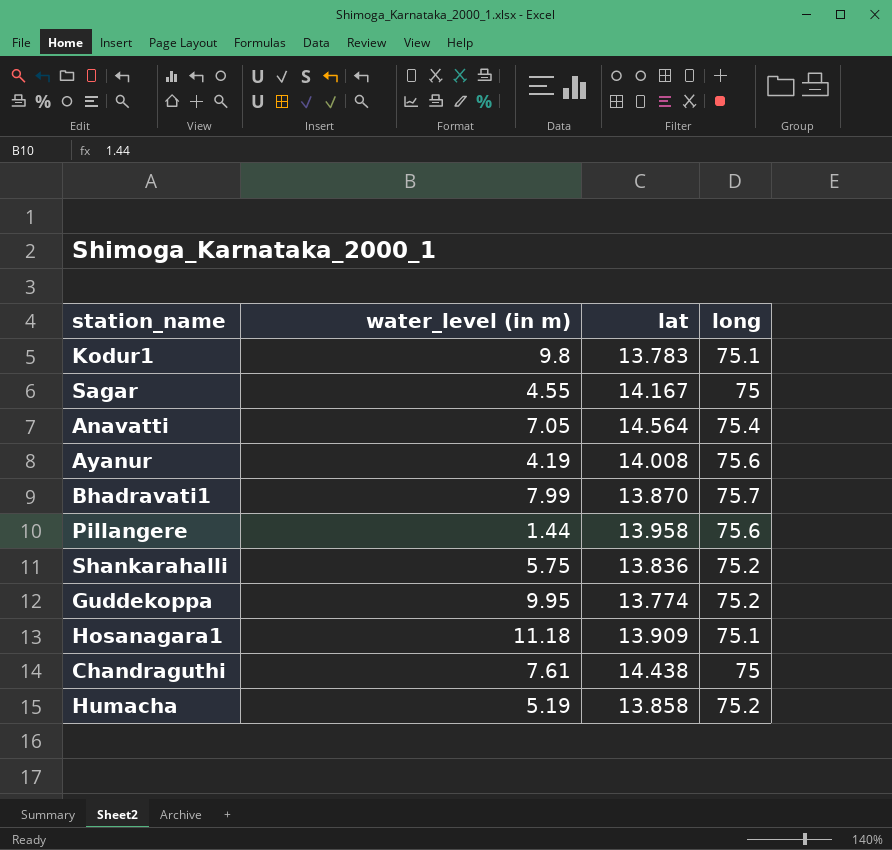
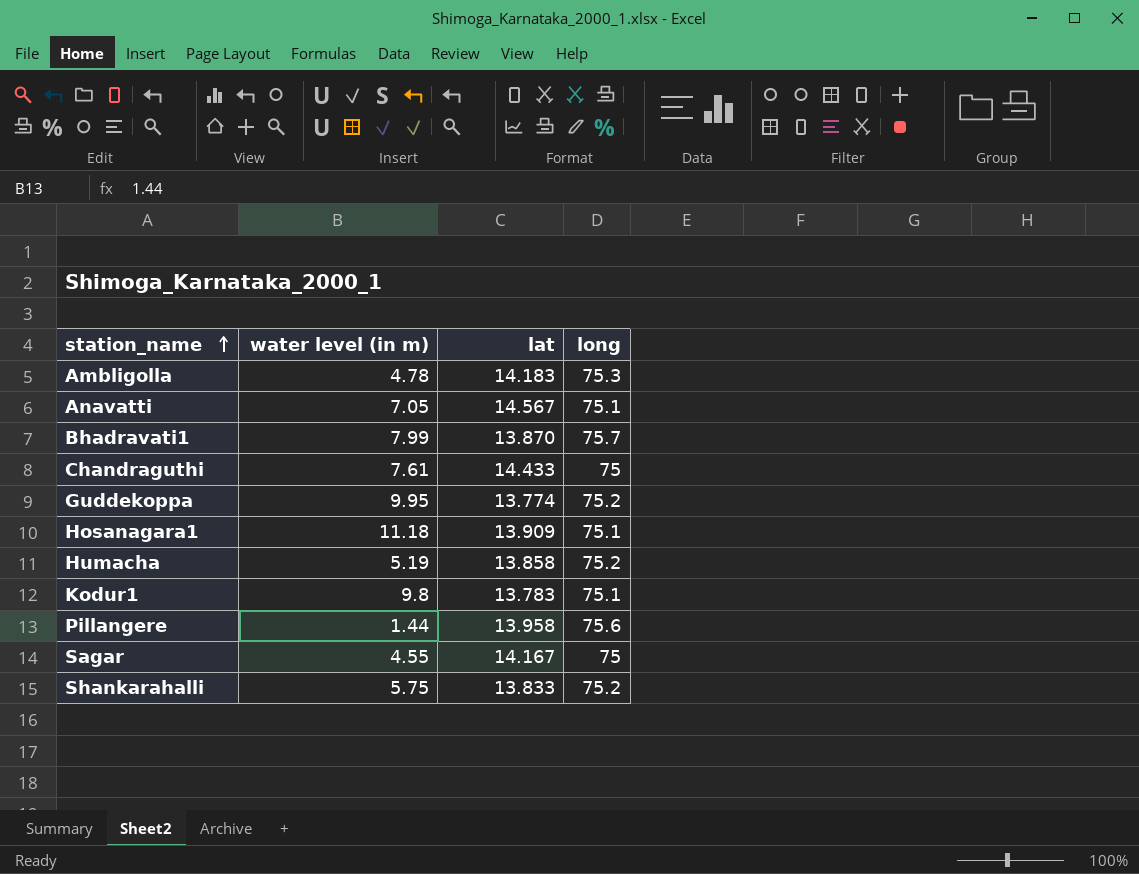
row order: none -> station_name ascending
column name: water_level (in m) -> water level (in m)
row Ayanur: 4.19 | 14.008 | 75.6 -> none
row Ambligolla: none -> 4.78 | 14.183 | 75.3
Anavatti | lat: 14.564 -> 14.567
Anavatti | long: 75.4 -> 75.1
Chandraguthi | lat: 14.438 -> 14.433
Shankarahalli | lat: 13.836 -> 13.833

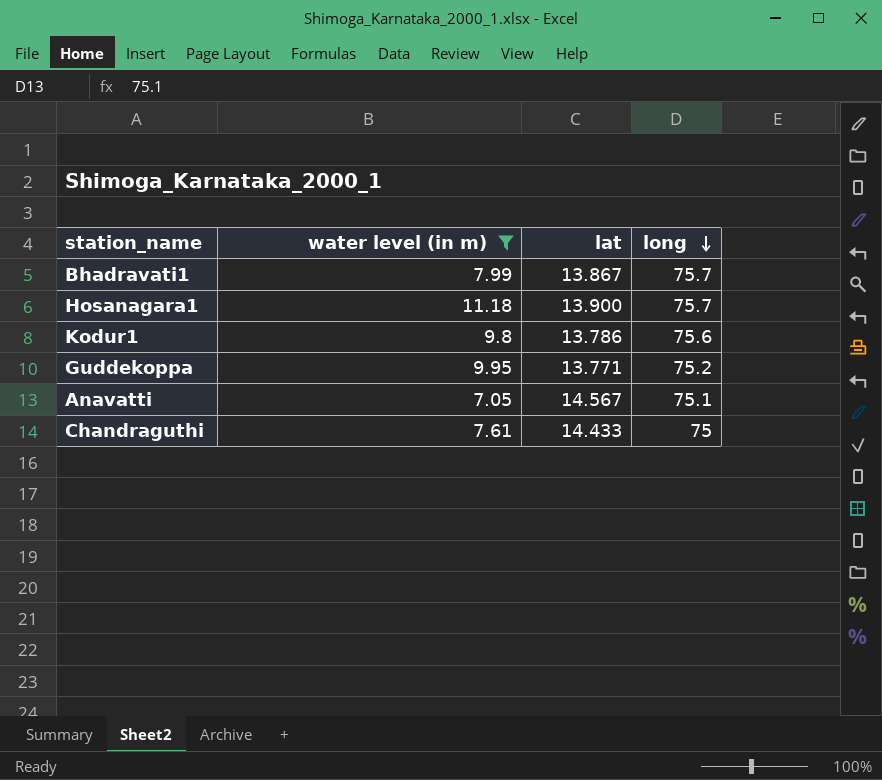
filter: none -> water level (in m) >= 7.05
row order: station_name ascending -> long descending
Bhadravati1 | lat: 13.870 -> 13.867
Hosanagara1 | lat: 13.909 -> 13.900
Hosanagara1 | long: 75.1 -> 75.7
Kodur1 | lat: 13.783 -> 13.786
Kodur1 | long: 75.1 -> 75.6
Guddekoppa | lat: 13.774 -> 13.771

